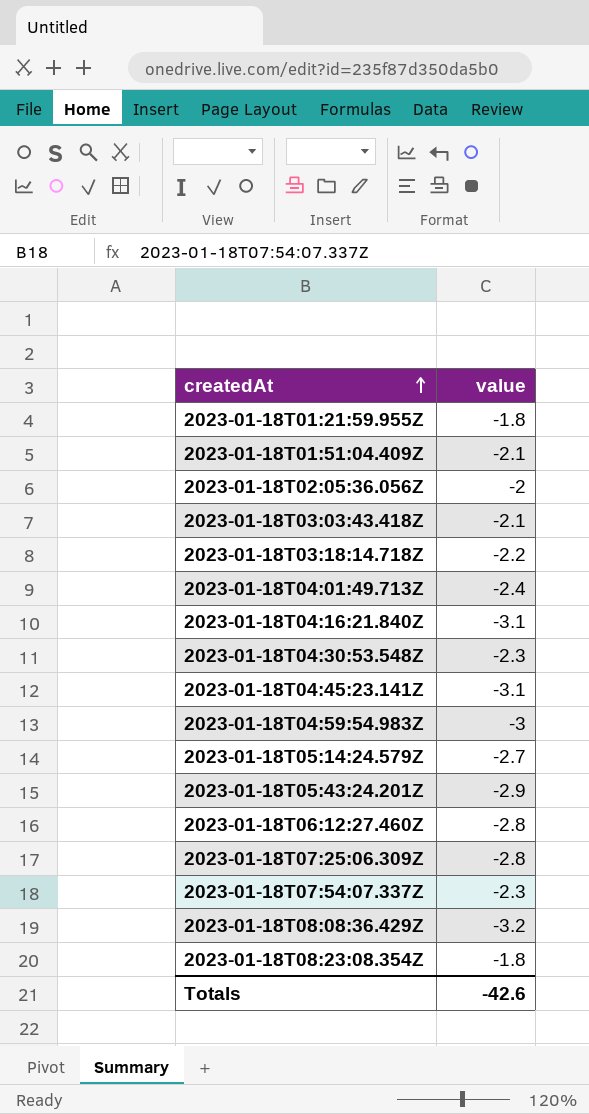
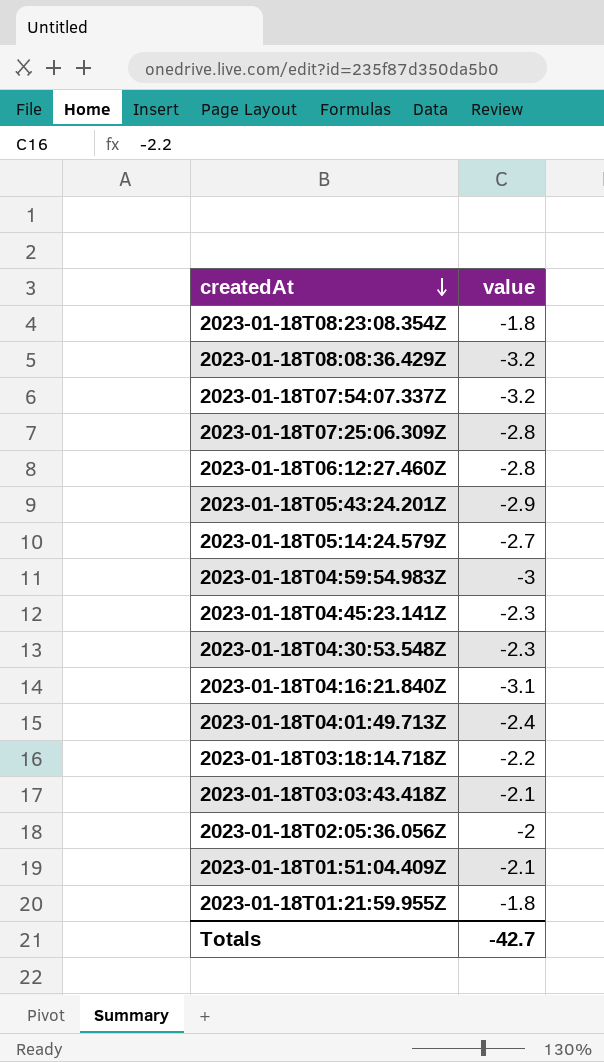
row order: createdAt ascending -> createdAt descending
2023-01-18T07:54:07.337Z | value: -2.3 -> -3.2
2023-01-18T04:45:23.141Z | value: -3.1 -> -2.3
Totals | value: -42.6 -> -42.7

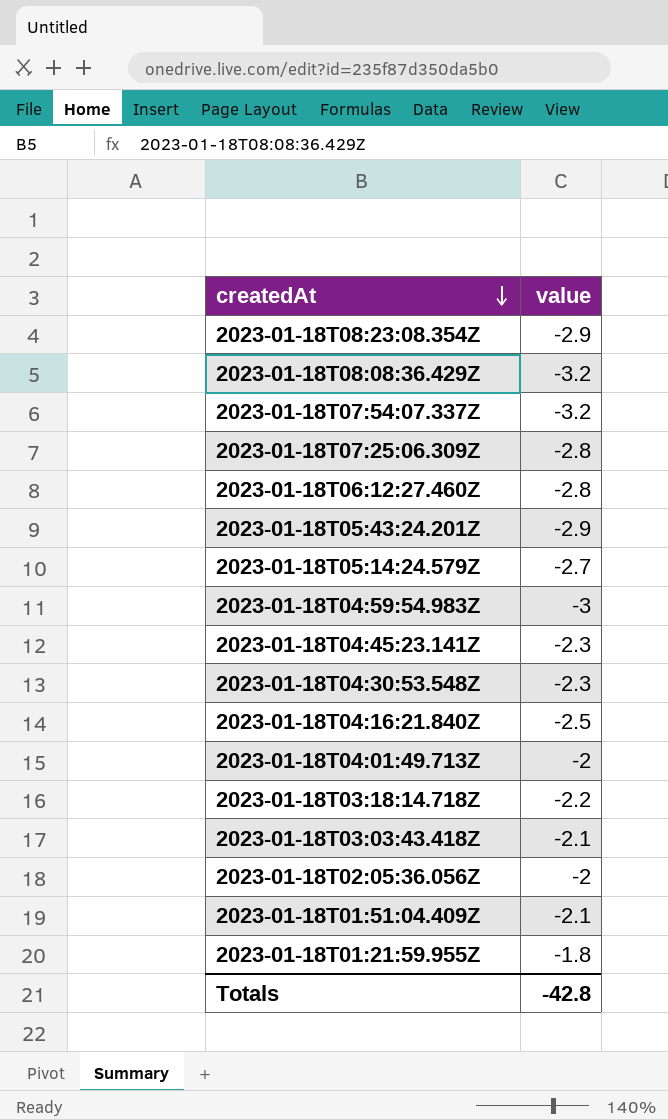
2023-01-18T08:23:08.354Z | value: -1.8 -> -2.9
2023-01-18T04:16:21.840Z | value: -3.1 -> -2.5
2023-01-18T04:01:49.713Z | value: -2.4 -> -2
Totals | value: -42.7 -> -42.8

